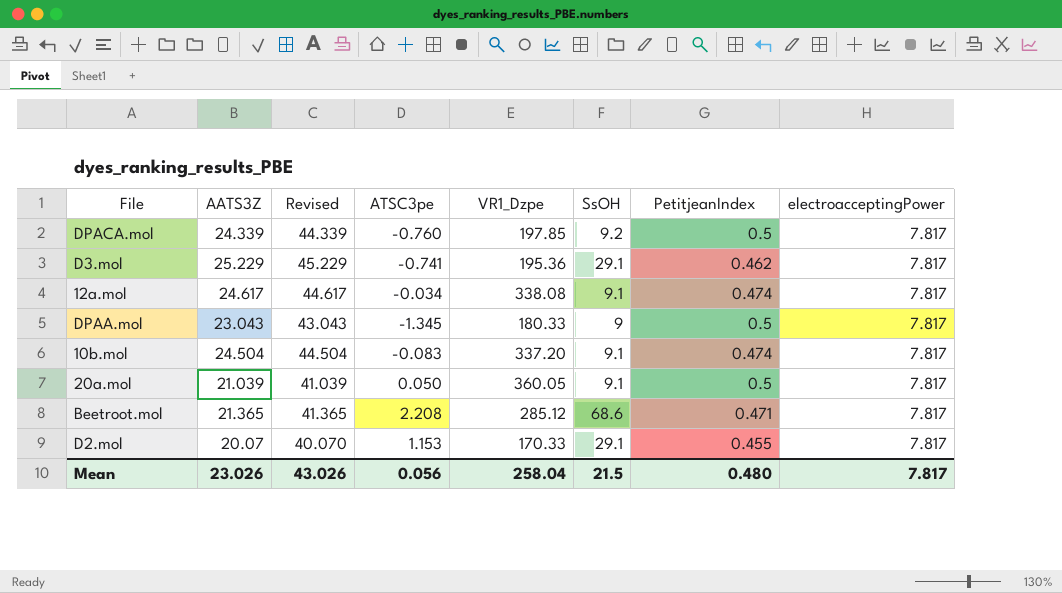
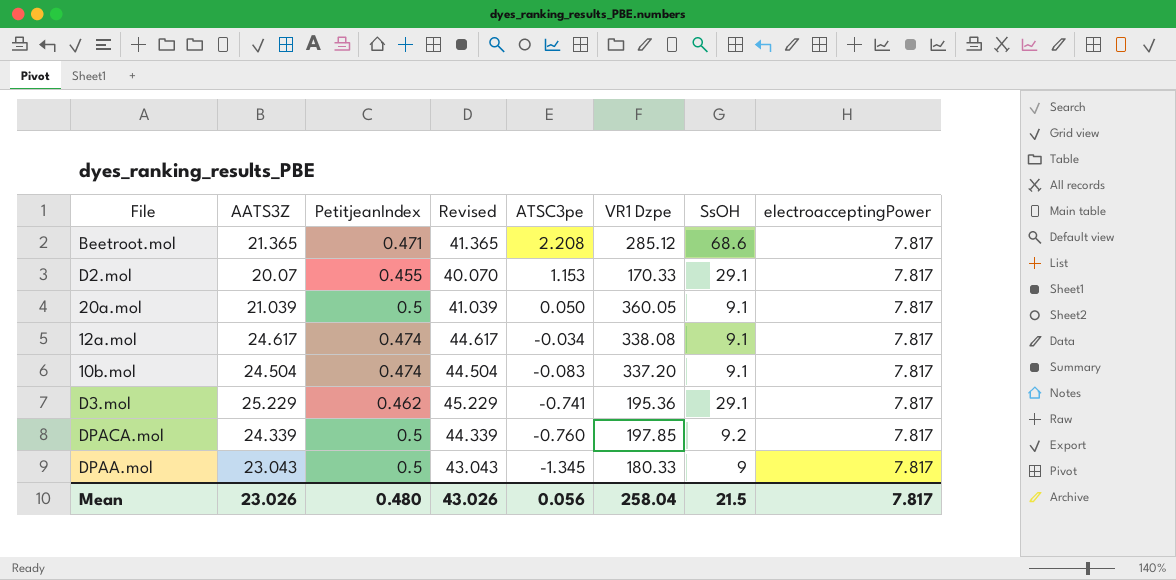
row order: none -> ATSC3pe descending
column PetitjeanIndex | position: 7 -> 3
column name: VR1_Dzpe -> VR1 Dzpe

